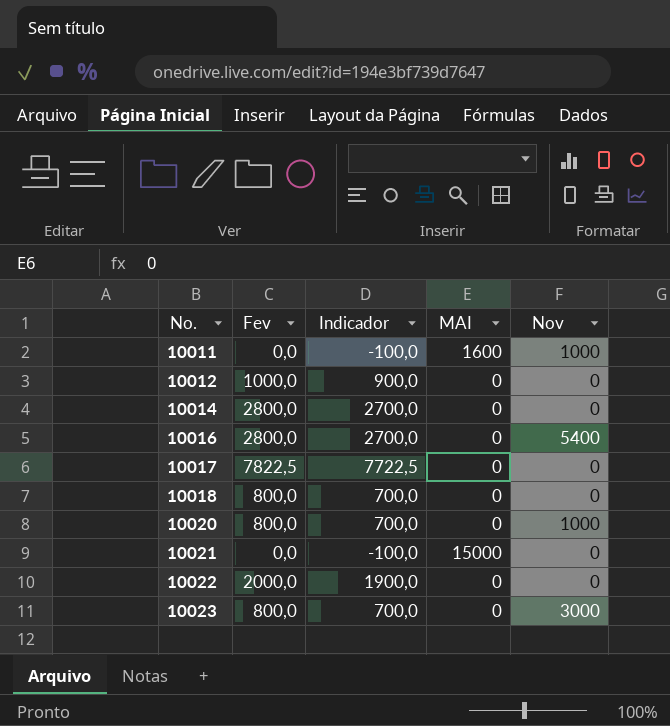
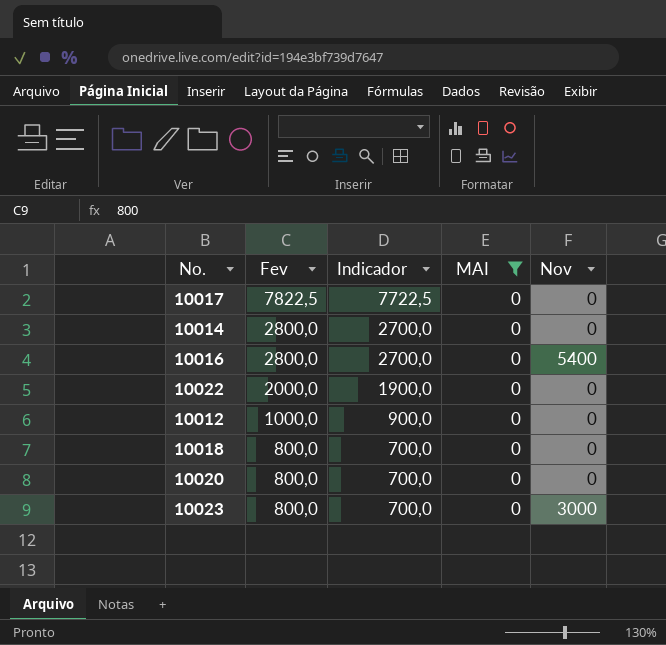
filter: none -> MAI = 0
row order: No. ascending -> Fev descending
10020 | Nov: 1000 -> 0

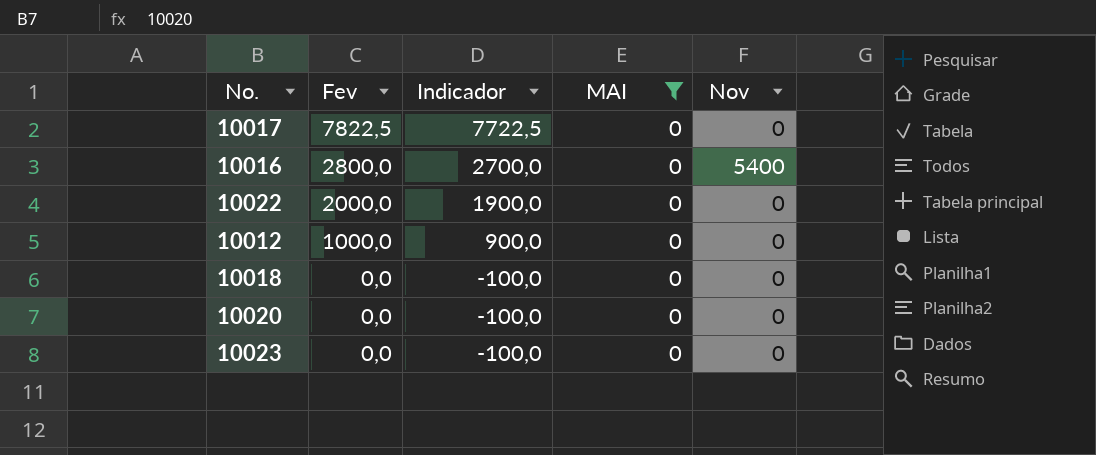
row 10014: 2800,0 | 2700,0 | 0 | 0 -> none
10018 | Fev: 800,0 -> 0,0
10018 | Indicador: 700,0 -> -100,0
10020 | Fev: 800,0 -> 0,0
10020 | Indicador: 700,0 -> -100,0
10023 | Fev: 800,0 -> 0,0
10023 | Indicador: 700,0 -> -100,0
10023 | Nov: 3000 -> 0

